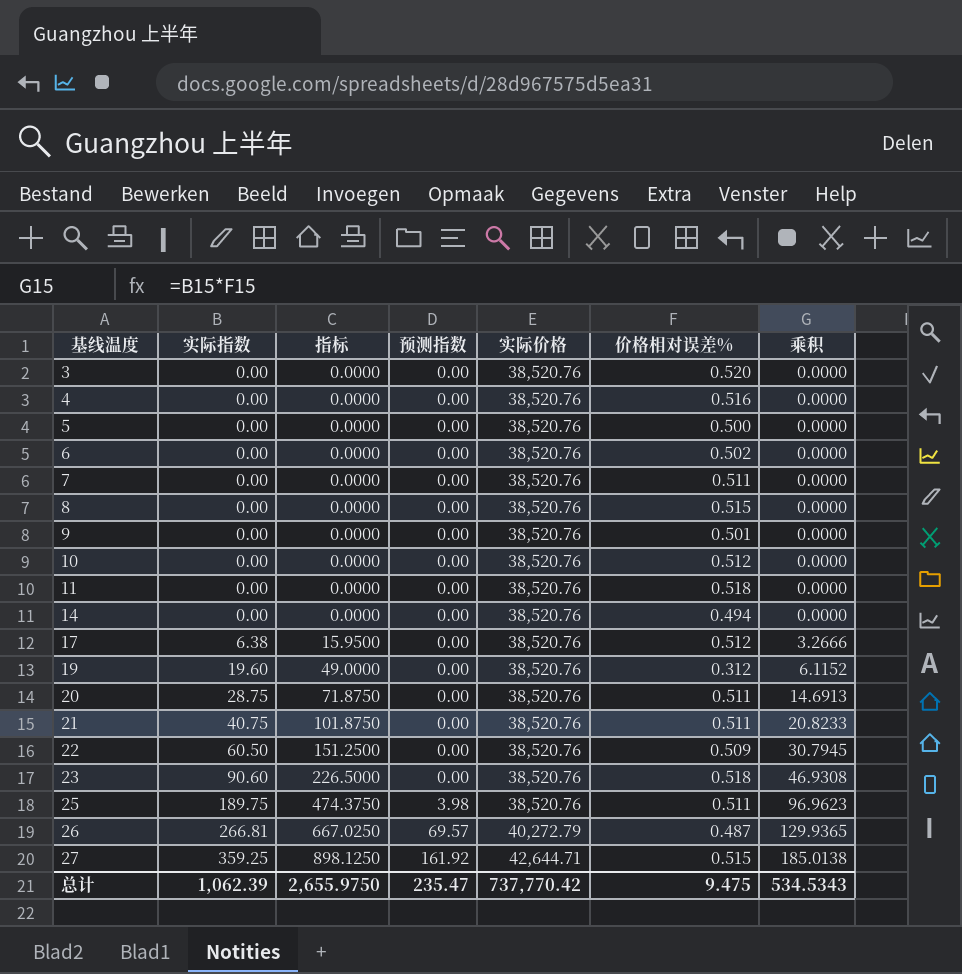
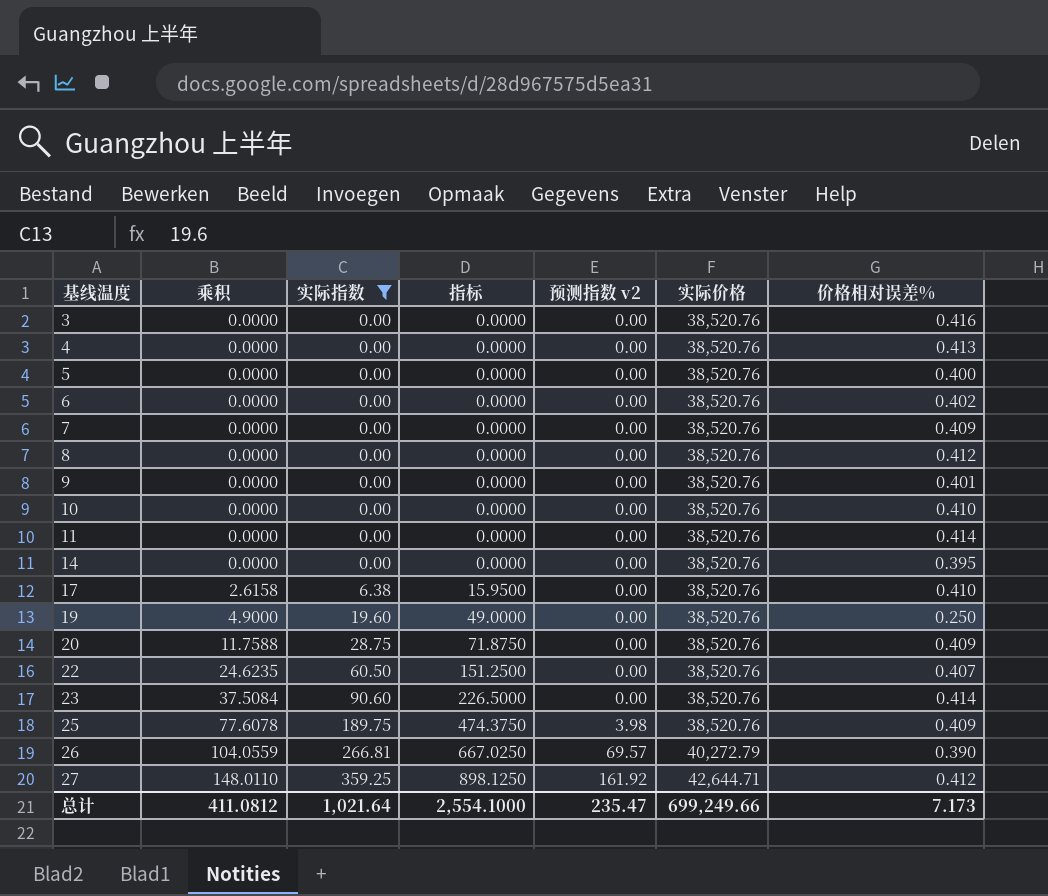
filter: none -> 实际指数 != 40.75
column 乘积 | position: 7 -> 2
column name: 预测指数 -> 预测指数 v2
3 | 价格相对误差%: 0.520 -> 0.416
4 | 价格相对误差%: 0.516 -> 0.413
5 | 价格相对误差%: 0.500 -> 0.400
6 | 价格相对误差%: 0.502 -> 0.402
7 | 价格相对误差%: 0.511 -> 0.409
8 | 价格相对误差%: 0.515 -> 0.412
9 | 价格相对误差%: 0.501 -> 0.401
10 | 价格相对误差%: 0.512 -> 0.410
11 | 价格相对误差%: 0.518 -> 0.414
14 | 价格相对误差%: 0.494 -> 0.395
17 | 乘积: 3.2666 -> 2.6158
17 | 价格相对误差%: 0.512 -> 0.410
19 | 乘积: 6.1152 -> 4.9000
19 | 价格相对误差%: 0.312 -> 0.250
20 | 乘积: 14.6913 -> 11.7588
20 | 价格相对误差%: 0.511 -> 0.409
22 | 乘积: 30.7945 -> 24.6235
22 | 价格相对误差%: 0.509 -> 0.407
23 | 乘积: 46.9308 -> 37.5084
23 | 价格相对误差%: 0.518 -> 0.414
25 | 乘积: 96.9623 -> 77.6078
25 | 价格相对误差%: 0.511 -> 0.409
26 | 乘积: 129.9365 -> 104.0559
26 | 价格相对误差%: 0.487 -> 0.390
27 | 乘积: 185.0138 -> 148.0110
27 | 价格相对误差%: 0.515 -> 0.412
总计 | 乘积: 534.5343 -> 411.0812
总计 | 实际指数: 1,062.39 -> 1,021.64
总计 | 指标: 2,655.9750 -> 2,554.1000
总计 | 实际价格: 737,770.42 -> 699,249.66
总计 | 价格相对误差%: 9.475 -> 7.173

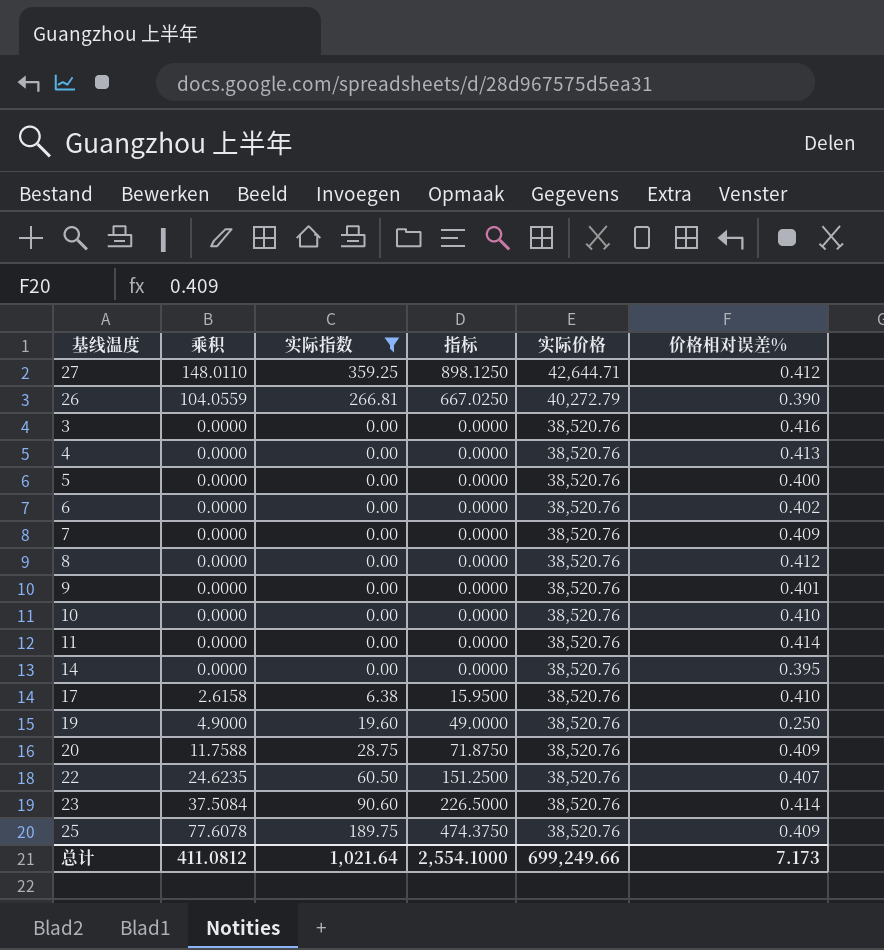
row order: 基线温度 ascending -> 实际价格 descending
column 预测指数 v2 | position: 5 -> none

